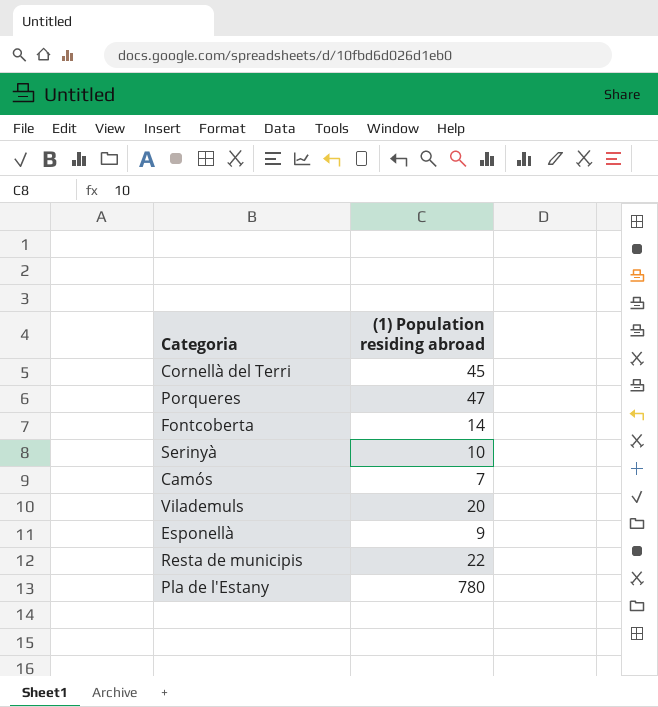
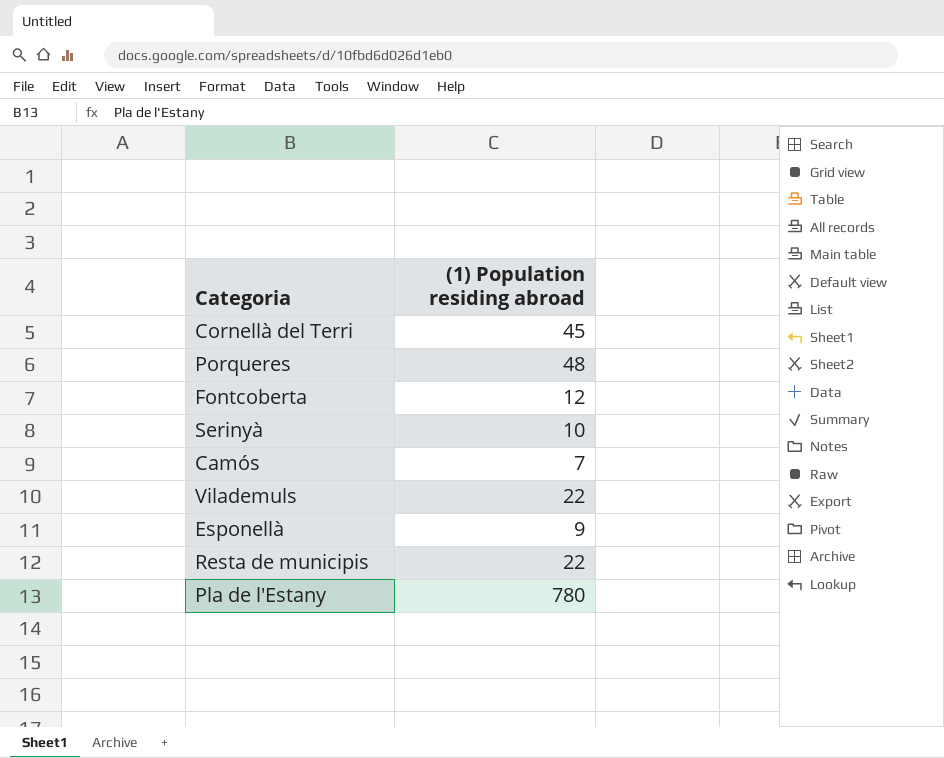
Porqueres | (1) Population residing abroad: 47 -> 48
Fontcoberta | (1) Population residing abroad: 14 -> 12
Vilademuls | (1) Population residing abroad: 20 -> 22

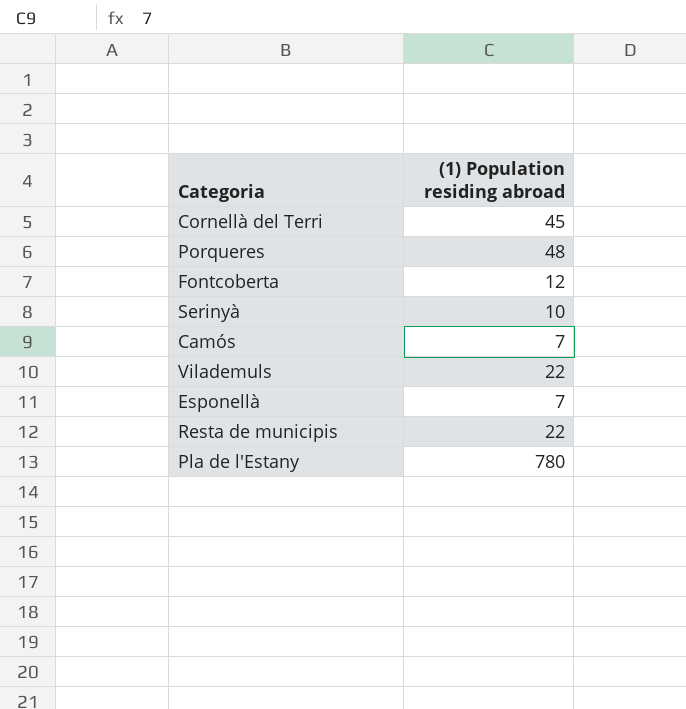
Esponellà | (1) Population residing abroad: 9 -> 7

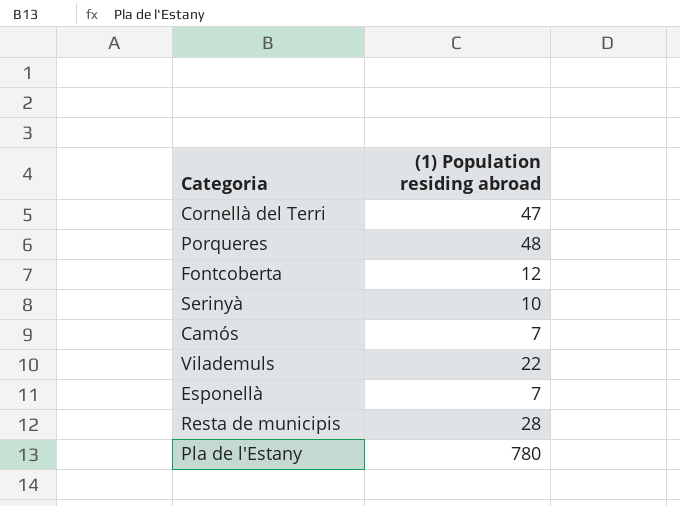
Cornellà del Terri | (1) Population residing abroad: 45 -> 47
Resta de municipis | (1) Population residing abroad: 22 -> 28

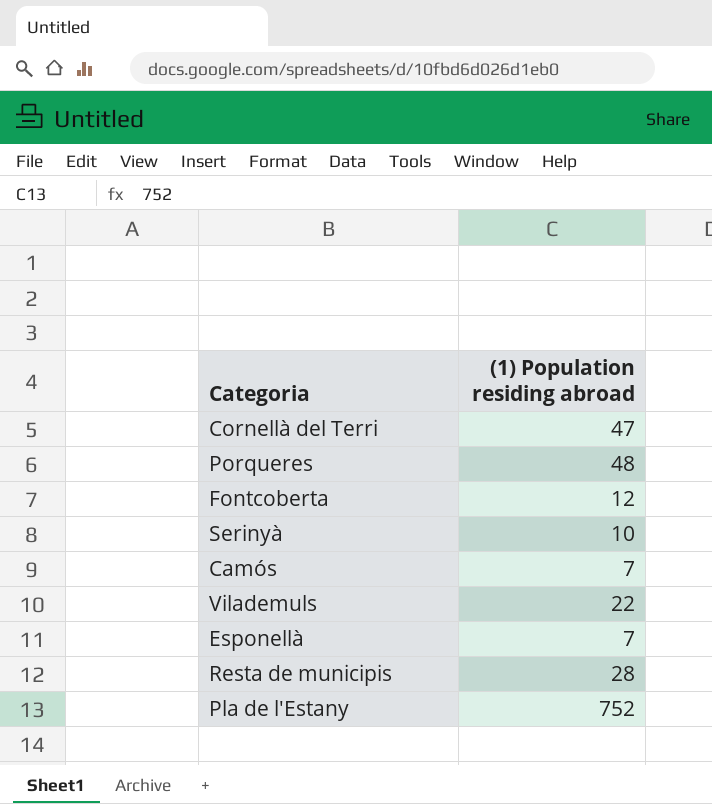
Pla de l'Estany | (1) Population residing abroad: 780 -> 752

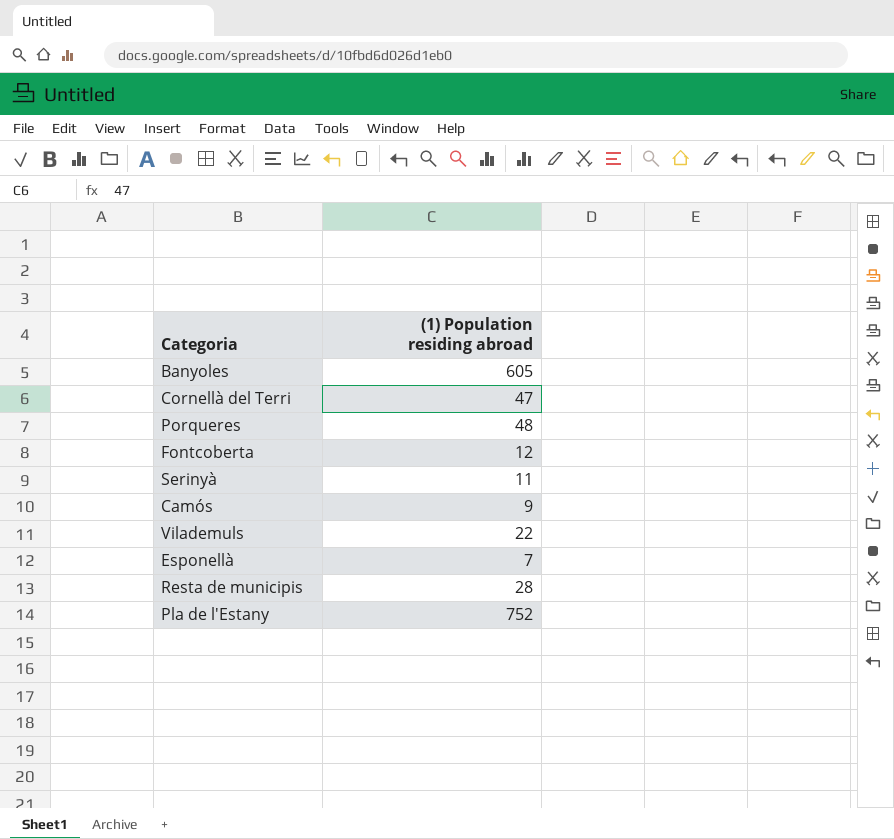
row Banyoles: none -> 605
Serinyà | (1) Population residing abroad: 10 -> 11
Camós | (1) Population residing abroad: 7 -> 9

